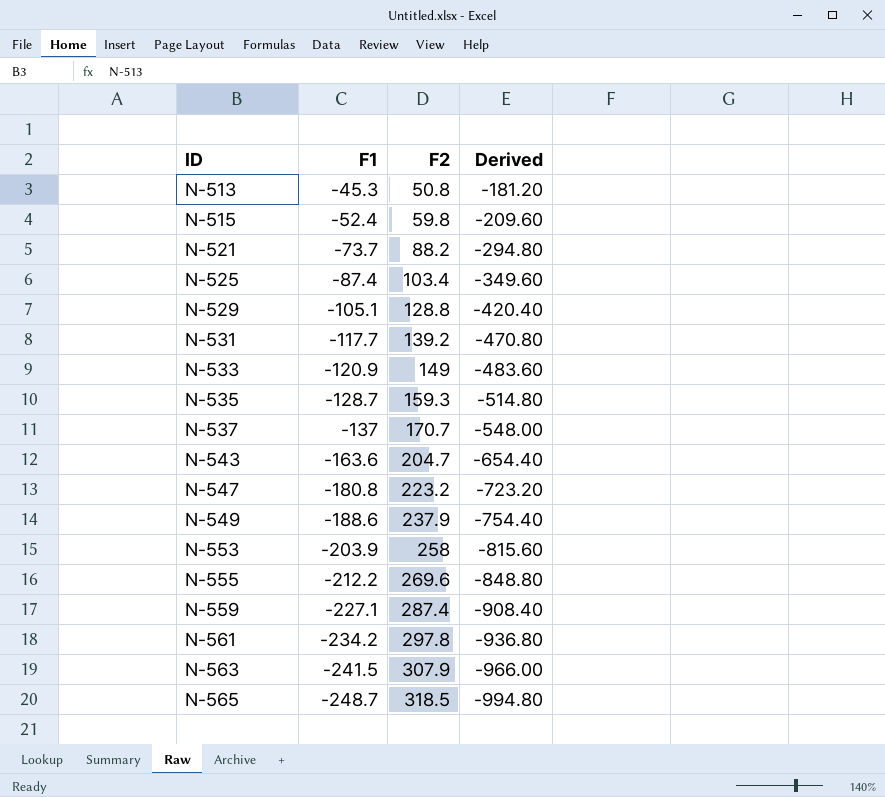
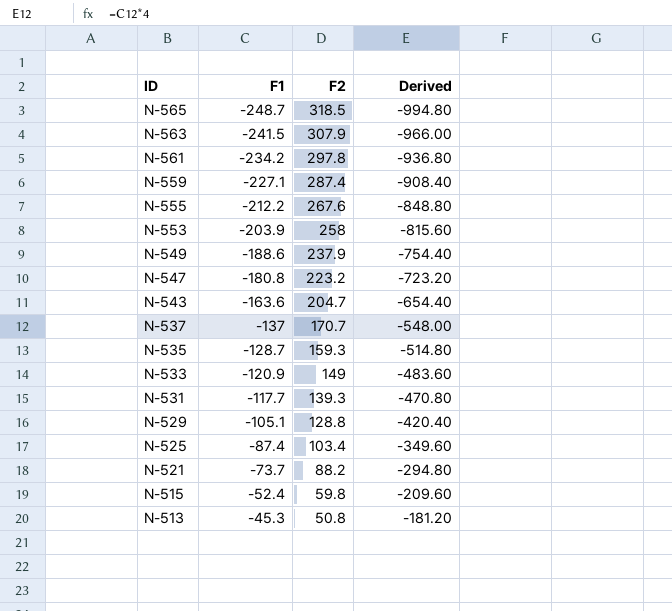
row order: ID ascending -> ID descending
N-555 | F2: 269.6 -> 267.6
N-531 | F2: 139.2 -> 139.3

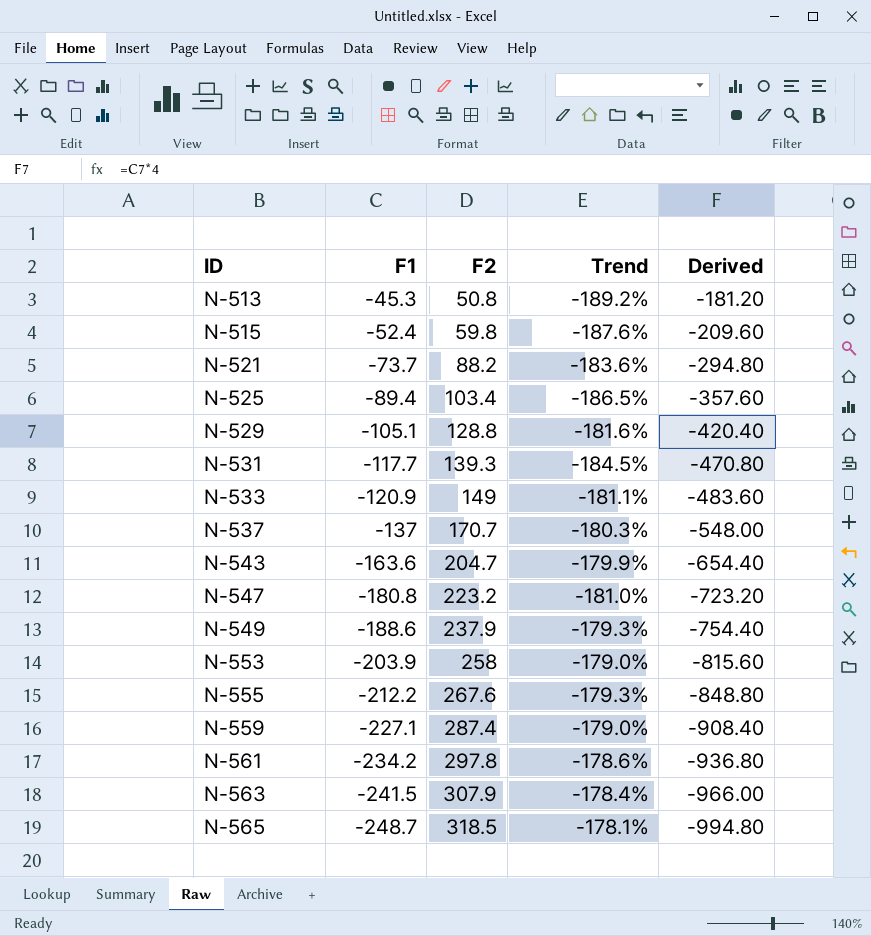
row order: ID descending -> ID ascending
column Trend | formula: none -> ([F1] - [F2]) / [F2]
row N-535: -128.7 | 159.3 | -514.80 -> none
N-525 | F1: -87.4 -> -89.4
N-525 | Derived: -349.60 -> -357.60

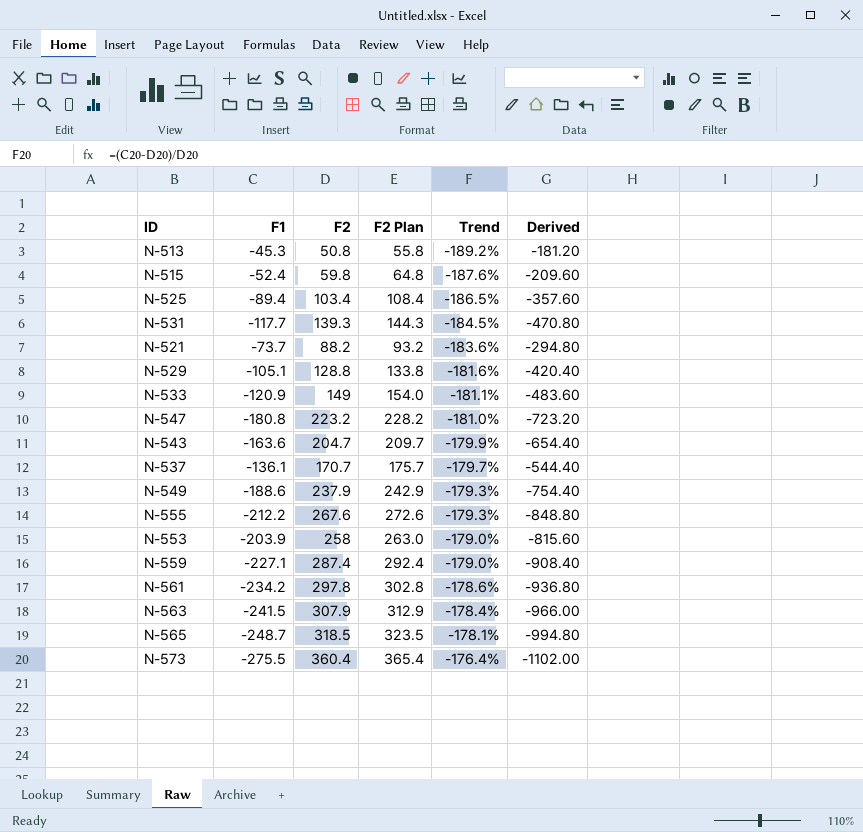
row order: ID ascending -> Trend ascending
column F2 Plan | formula: none -> [F2] + 5
N-537 | F1: -137 -> -136.1
N-537 | Trend: -180.3% -> -179.7%
N-537 | Derived: -548.00 -> -544.40
row N-573: none -> -275.5 | 360.4 | 365.4 | -176.4% | -1102.00

